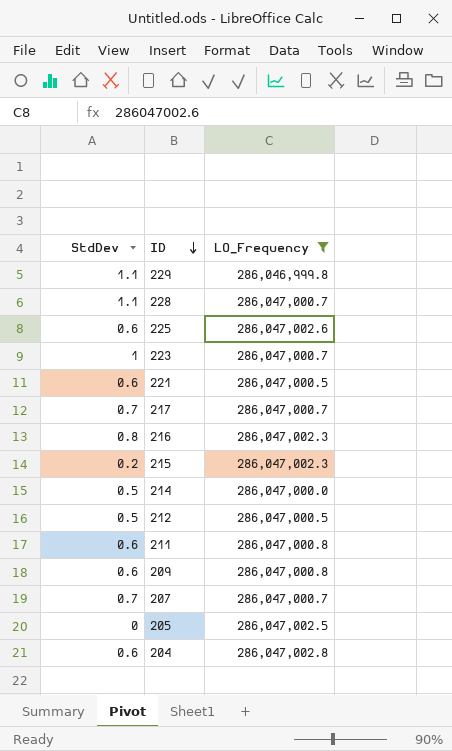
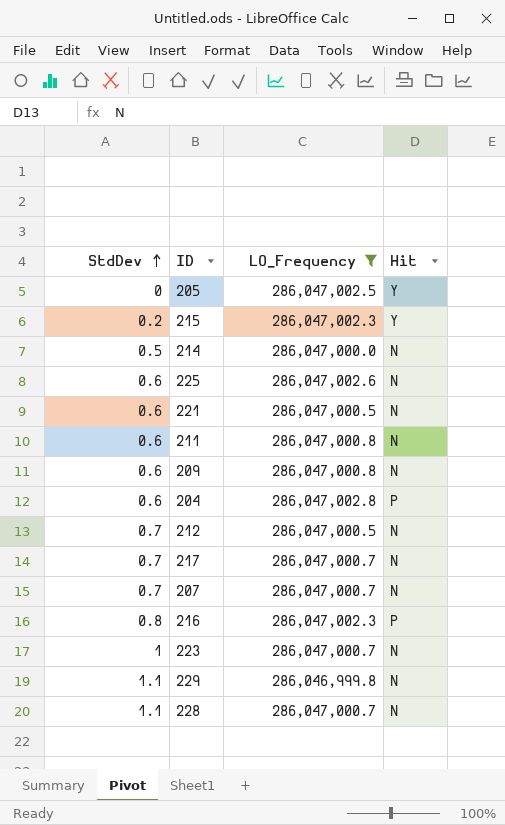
row order: ID descending -> StdDev ascending
column Hit | position: none -> 4
212 | StdDev: 0.5 -> 0.7

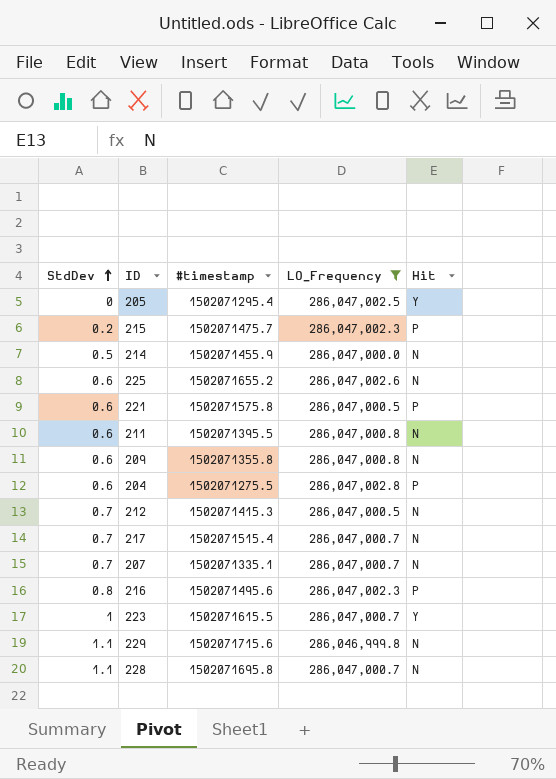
column #timestamp | position: none -> 3
215 | Hit: Y -> P
221 | Hit: N -> P
223 | Hit: N -> Y

